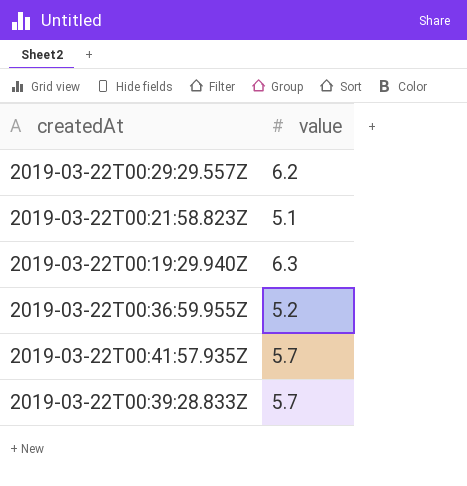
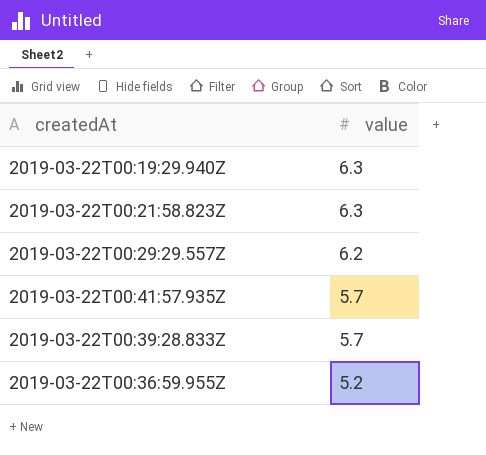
row order: none -> value descending
2019-03-22T00:21:58.823Z | value: 5.1 -> 6.3

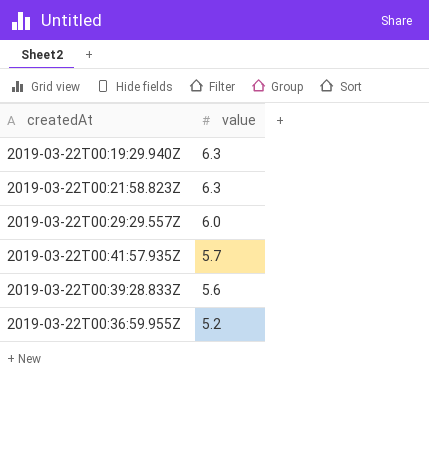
2019-03-22T00:29:29.557Z | value: 6.2 -> 6.0
2019-03-22T00:39:28.833Z | value: 5.7 -> 5.6

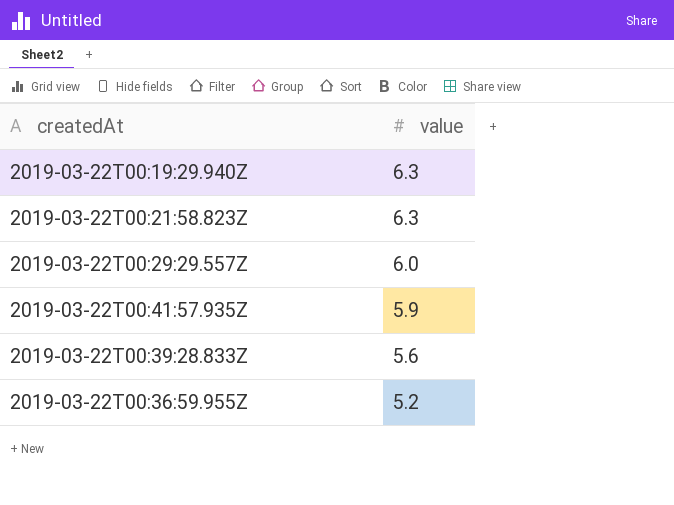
2019-03-22T00:41:57.935Z | value: 5.7 -> 5.9

